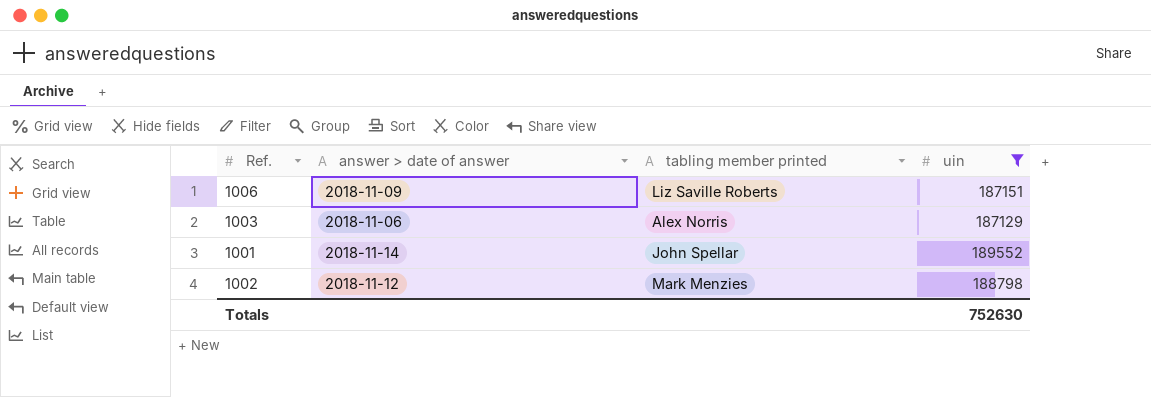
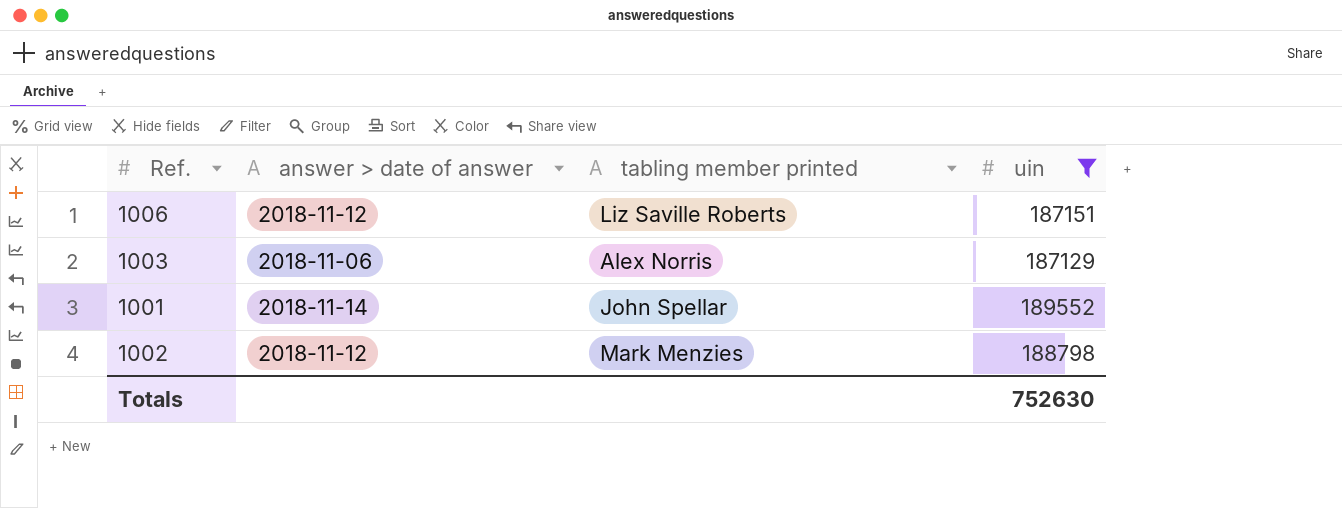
1006 | answer > date of answer: 2018-11-09 -> 2018-11-12

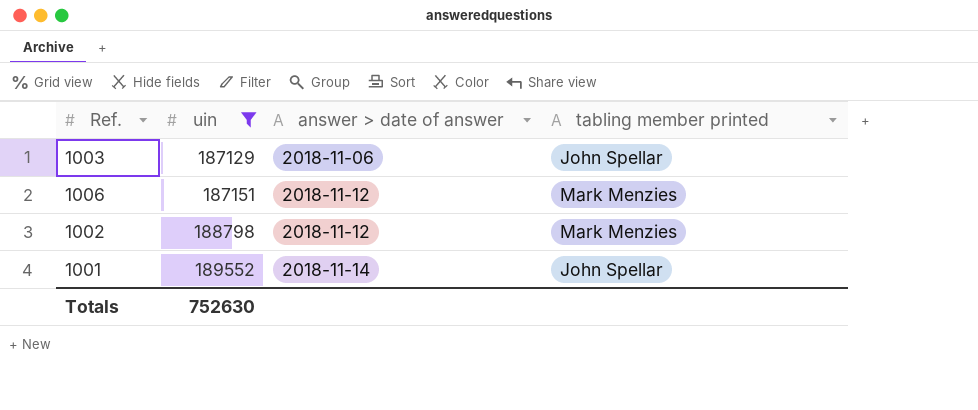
row order: none -> uin ascending
column uin | position: 4 -> 2
1003 | tabling member printed: Alex Norris -> John Spellar
1006 | tabling member printed: Liz Saville Roberts -> Mark Menzies

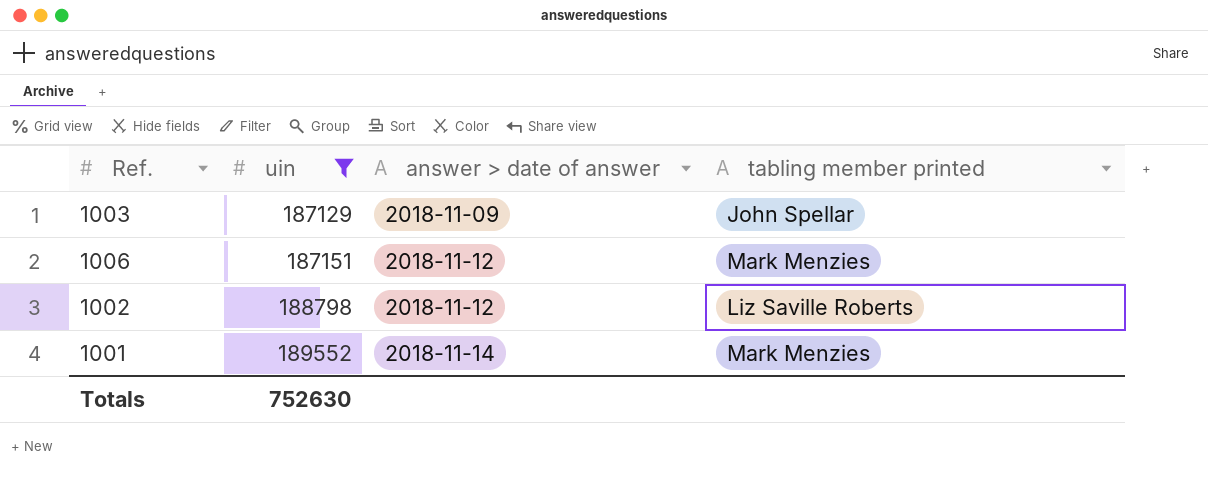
1003 | answer > date of answer: 2018-11-06 -> 2018-11-09
1002 | tabling member printed: Mark Menzies -> Liz Saville Roberts
1001 | tabling member printed: John Spellar -> Mark Menzies

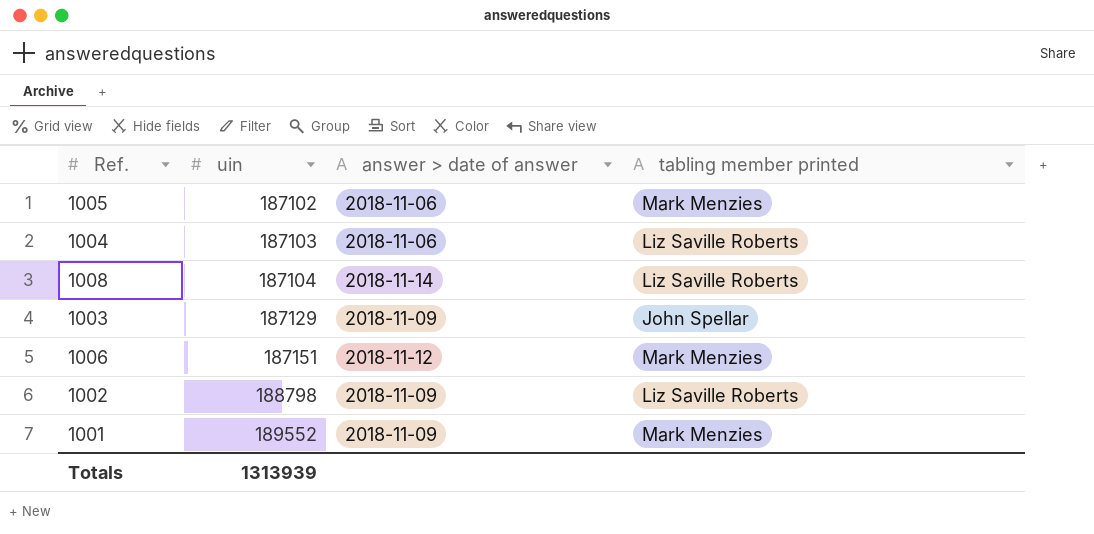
filter: uin >= 187129 -> none
1002 | answer > date of answer: 2018-11-12 -> 2018-11-09
1001 | answer > date of answer: 2018-11-14 -> 2018-11-09
Totals | uin: 752630 -> 1313939

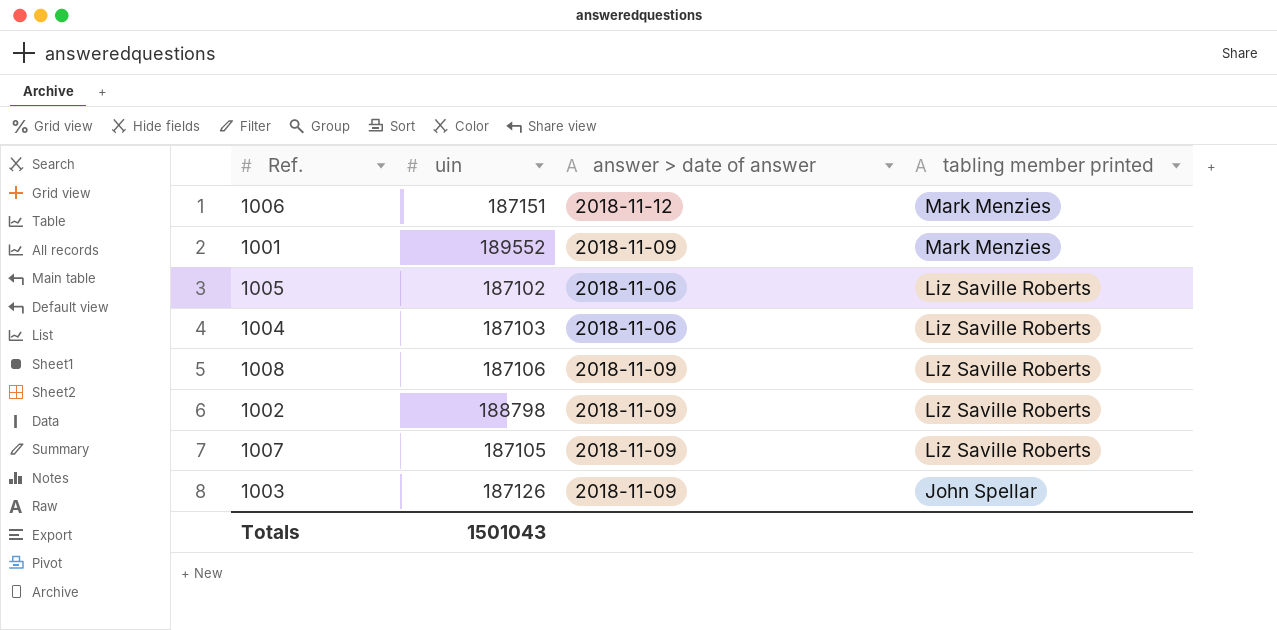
row order: uin ascending -> tabling member printed descending
1005 | tabling member printed: Mark Menzies -> Liz Saville Roberts
1008 | uin: 187104 -> 187106
1008 | answer > date of answer: 2018-11-14 -> 2018-11-09
row 1007: none -> 187105 | 2018-11-09 | Liz Saville Roberts
1003 | uin: 187129 -> 187126
Totals | uin: 1313939 -> 1501043

